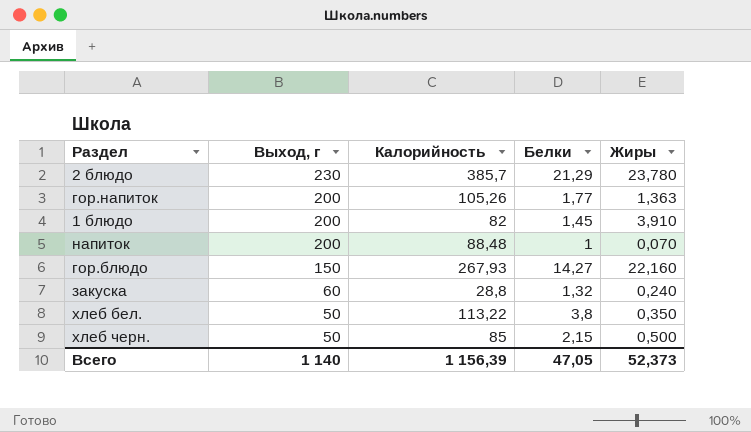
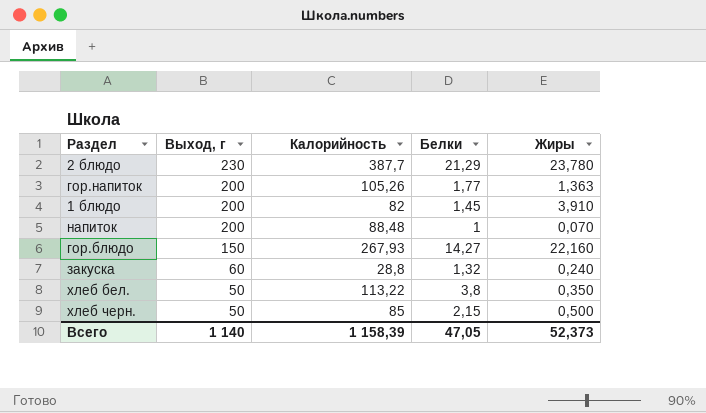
2 блюдо | Калорийность: 385,7 -> 387,7
Всего | Калорийность: 1 156,39 -> 1 158,39

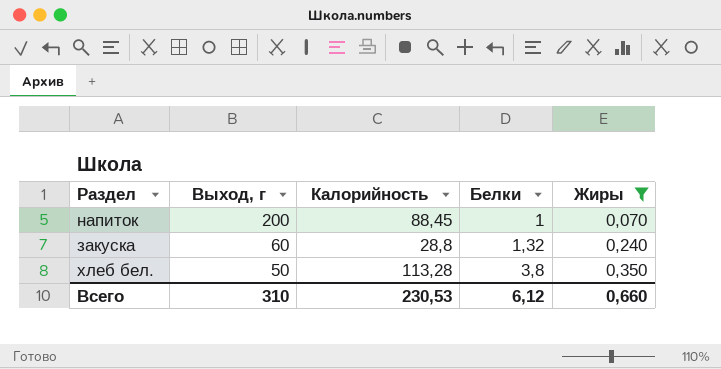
filter: none -> Жиры <= 0,350
напиток | Калорийность: 88,48 -> 88,45
хлеб бел. | Калорийность: 113,22 -> 113,28
Всего | Выход, г: 1 140 -> 310
Всего | Калорийность: 1 158,39 -> 230,53
Всего | Белки: 47,05 -> 6,12
Всего | Жиры: 52,373 -> 0,660

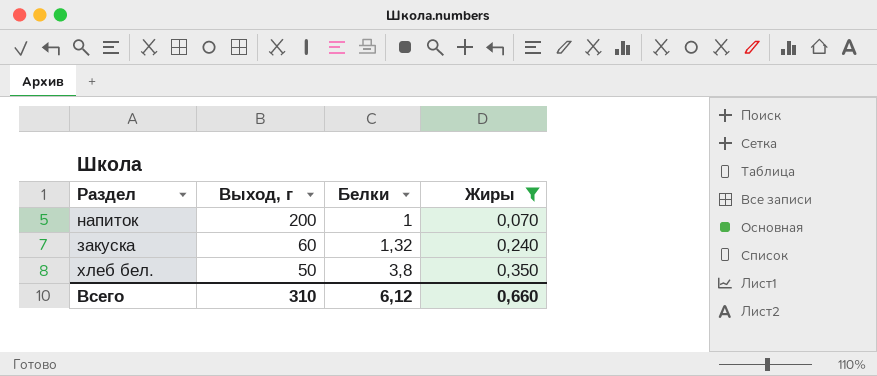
column Калорийность | position: 3 -> none

